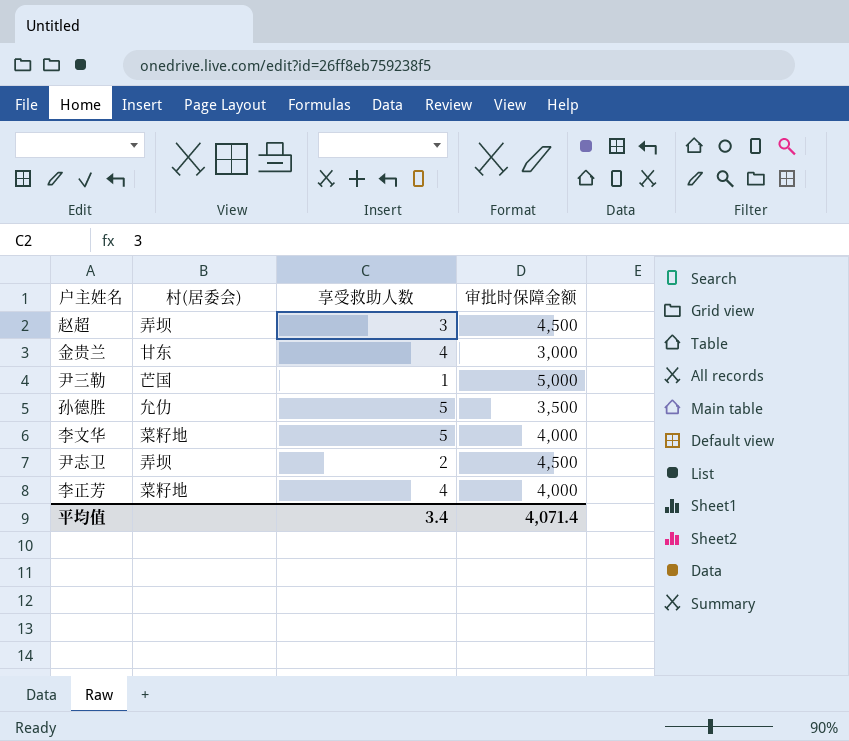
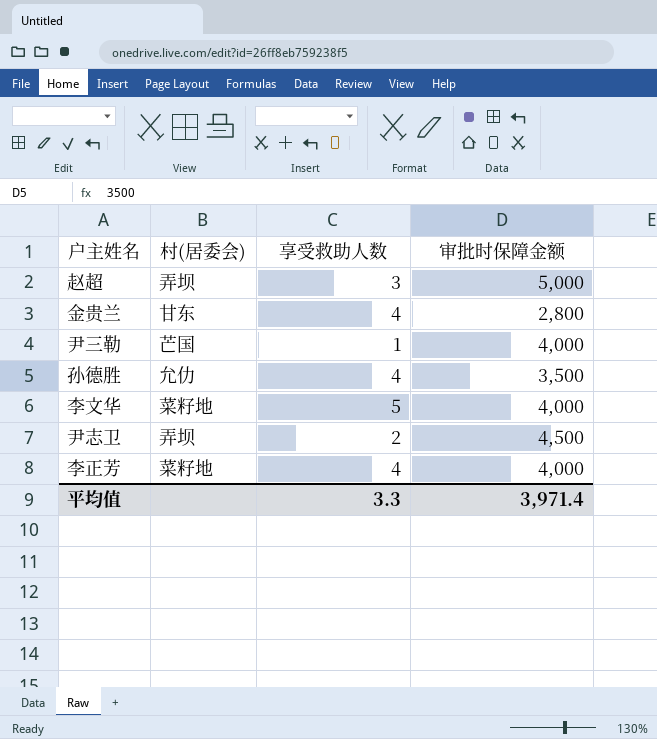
赵超 | 审批时保障金额: 4,500 -> 5,000
金贵兰 | 审批时保障金额: 3,000 -> 2,800
尹三勒 | 审批时保障金额: 5,000 -> 4,000
孙德胜 | 享受救助人数: 5 -> 4
平均值 | 享受救助人数: 3.4 -> 3.3
平均值 | 审批时保障金额: 4,071.4 -> 3,971.4

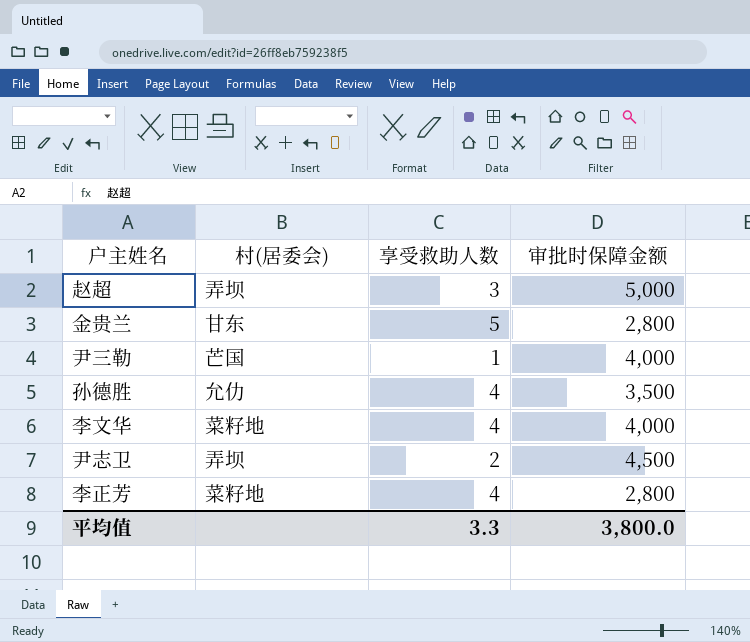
金贵兰 | 享受救助人数: 4 -> 5
李文华 | 享受救助人数: 5 -> 4
李正芳 | 审批时保障金额: 4,000 -> 2,800
平均值 | 审批时保障金额: 3,971.4 -> 3,800.0

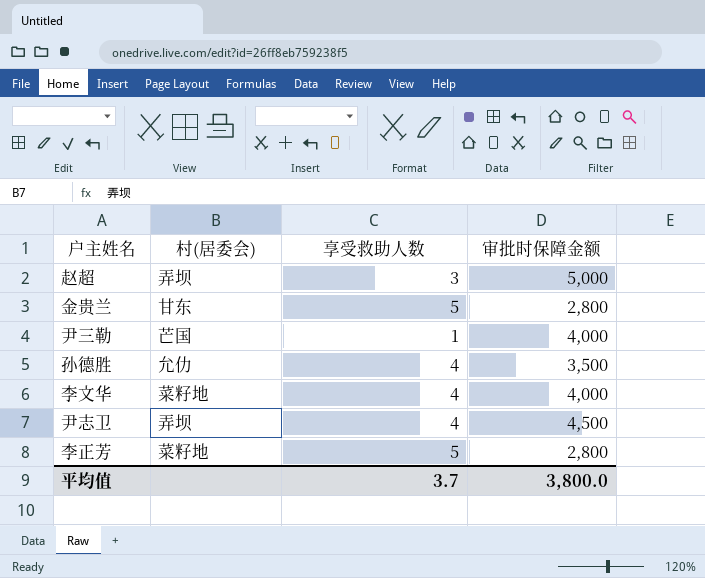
尹志卫 | 享受救助人数: 2 -> 4
李正芳 | 享受救助人数: 4 -> 5
平均值 | 享受救助人数: 3.3 -> 3.7

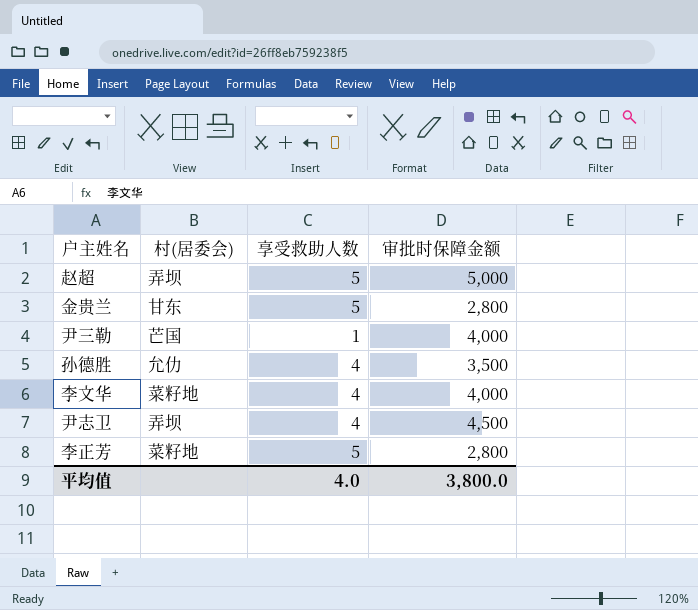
赵超 | 享受救助人数: 3 -> 5
平均值 | 享受救助人数: 3.7 -> 4.0

